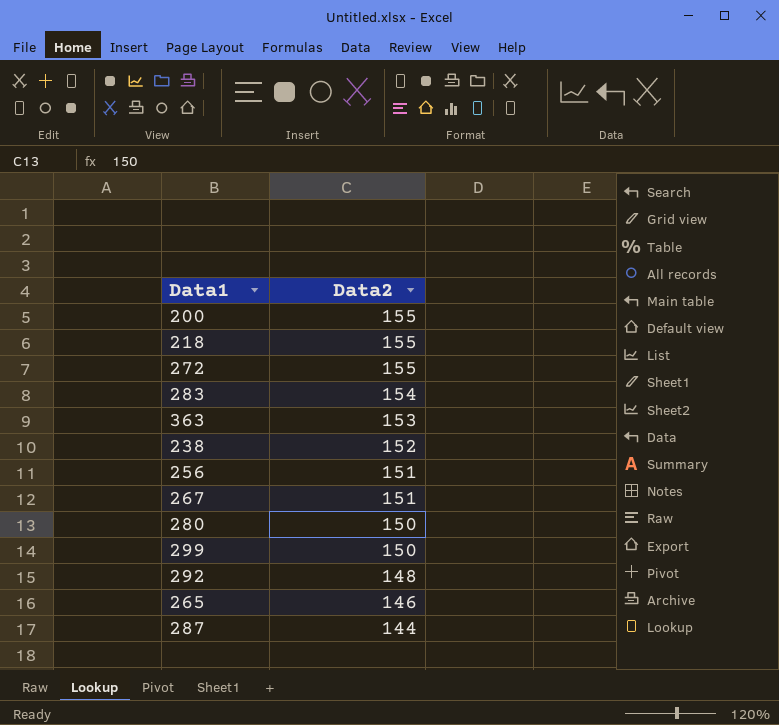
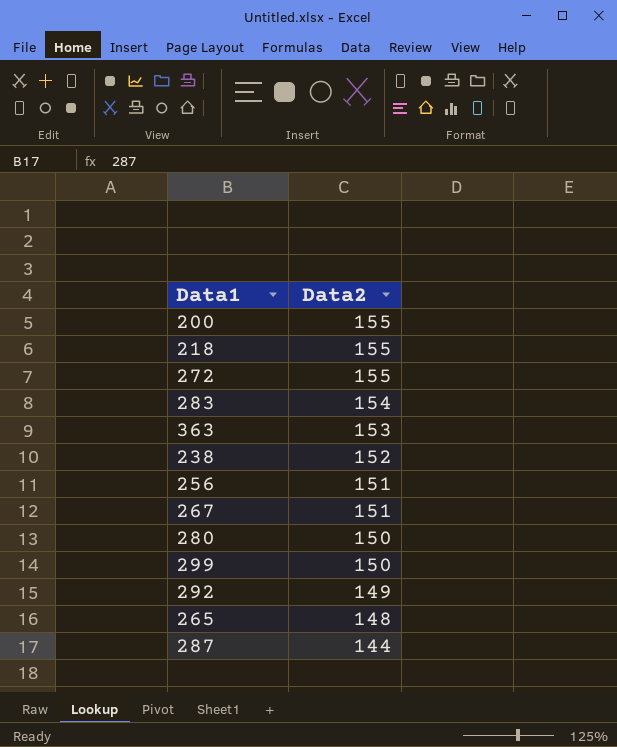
292 | Data2: 148 -> 149
265 | Data2: 146 -> 148

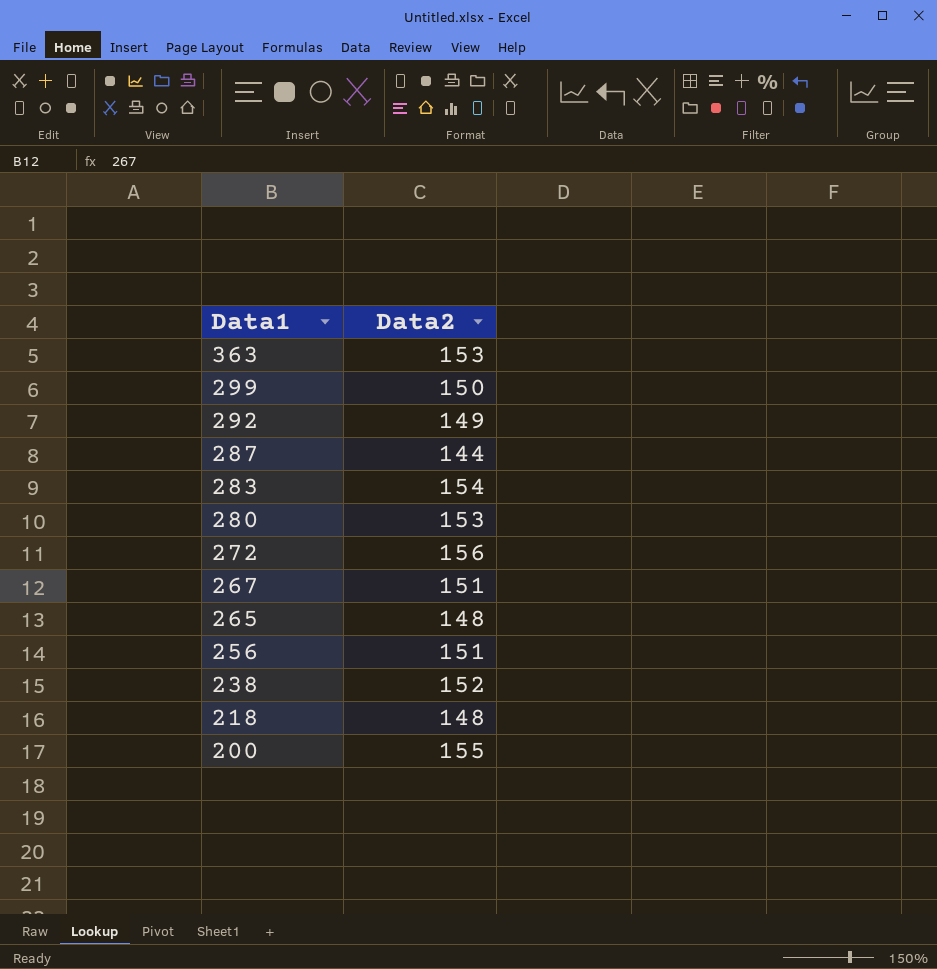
row order: Data2 descending -> Data1 descending
280 | Data2: 150 -> 153
272 | Data2: 155 -> 156
218 | Data2: 155 -> 148

